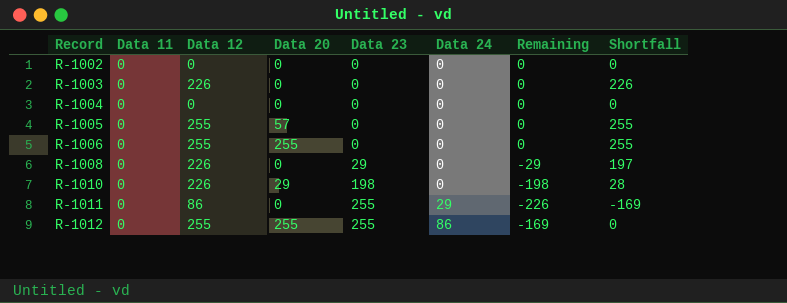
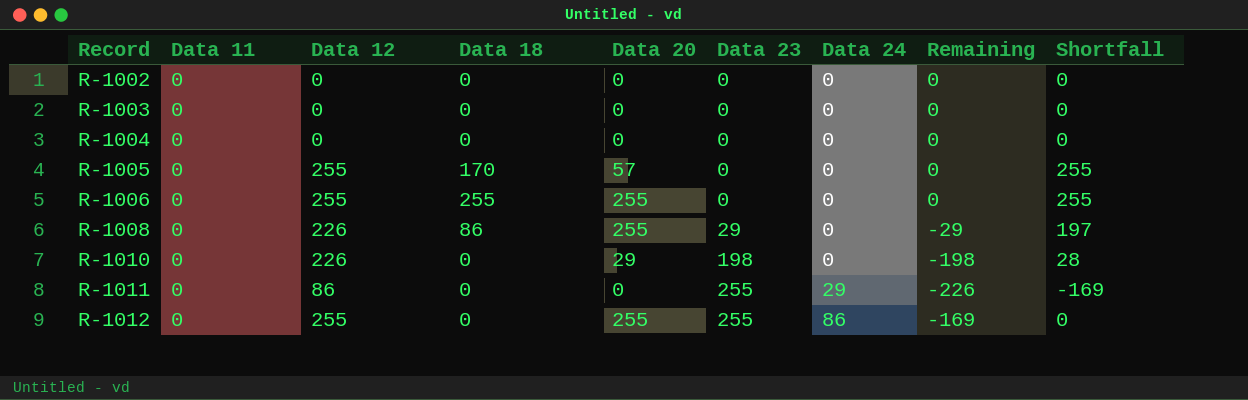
column Data 18 | position: none -> 4
R-1003 | Data 12: 226 -> 0
R-1003 | Shortfall: 226 -> 0
R-1008 | Data 20: 0 -> 255

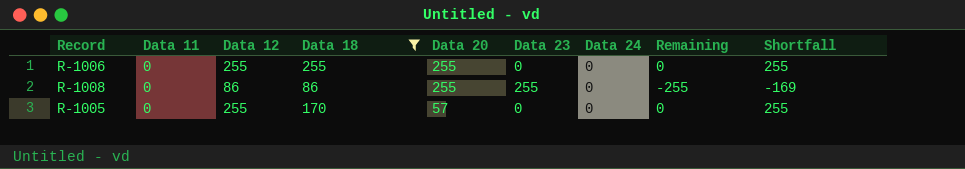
filter: none -> Data 18 != 0
row order: Record ascending -> Data 20 descending
R-1008 | Data 12: 226 -> 86
R-1008 | Data 23: 29 -> 255
R-1008 | Remaining: -29 -> -255
R-1008 | Shortfall: 197 -> -169

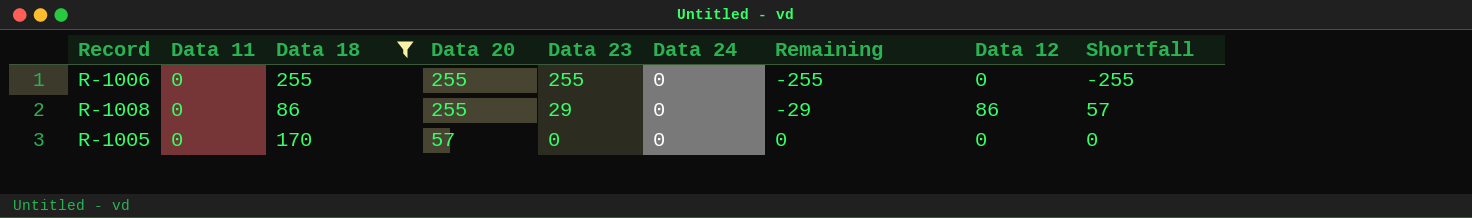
column Data 12 | position: 3 -> 8
R-1006 | Data 23: 0 -> 255
R-1006 | Remaining: 0 -> -255
R-1006 | Data 12: 255 -> 0
R-1006 | Shortfall: 255 -> -255
R-1008 | Data 23: 255 -> 29
R-1008 | Remaining: -255 -> -29
R-1008 | Shortfall: -169 -> 57
R-1005 | Data 12: 255 -> 0
R-1005 | Shortfall: 255 -> 0

